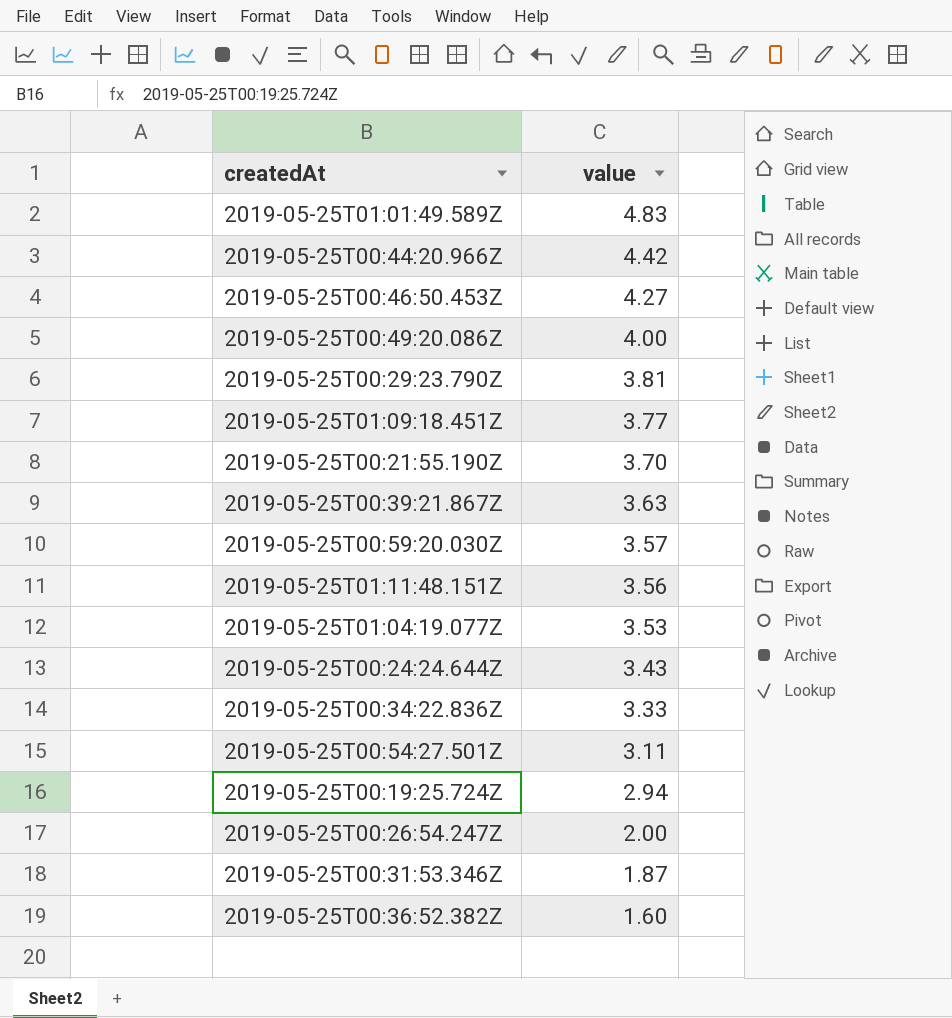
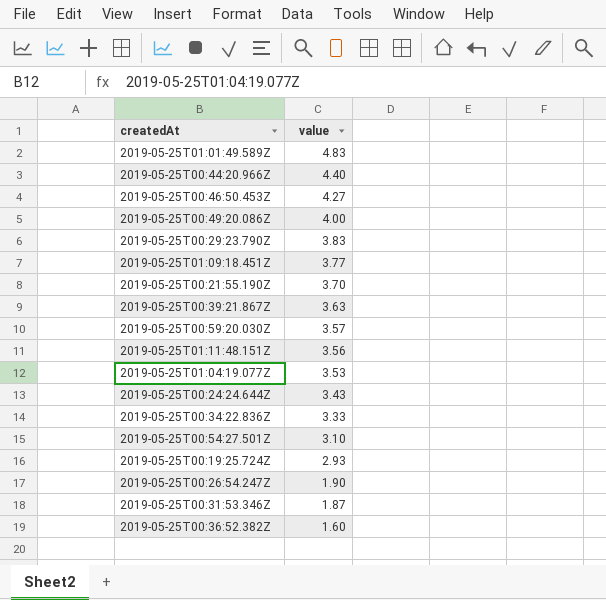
2019-05-25T00:44:20.966Z | value: 4.42 -> 4.40
2019-05-25T00:29:23.790Z | value: 3.81 -> 3.83
2019-05-25T00:54:27.501Z | value: 3.11 -> 3.10
2019-05-25T00:19:25.724Z | value: 2.94 -> 2.93
2019-05-25T00:26:54.247Z | value: 2.00 -> 1.90

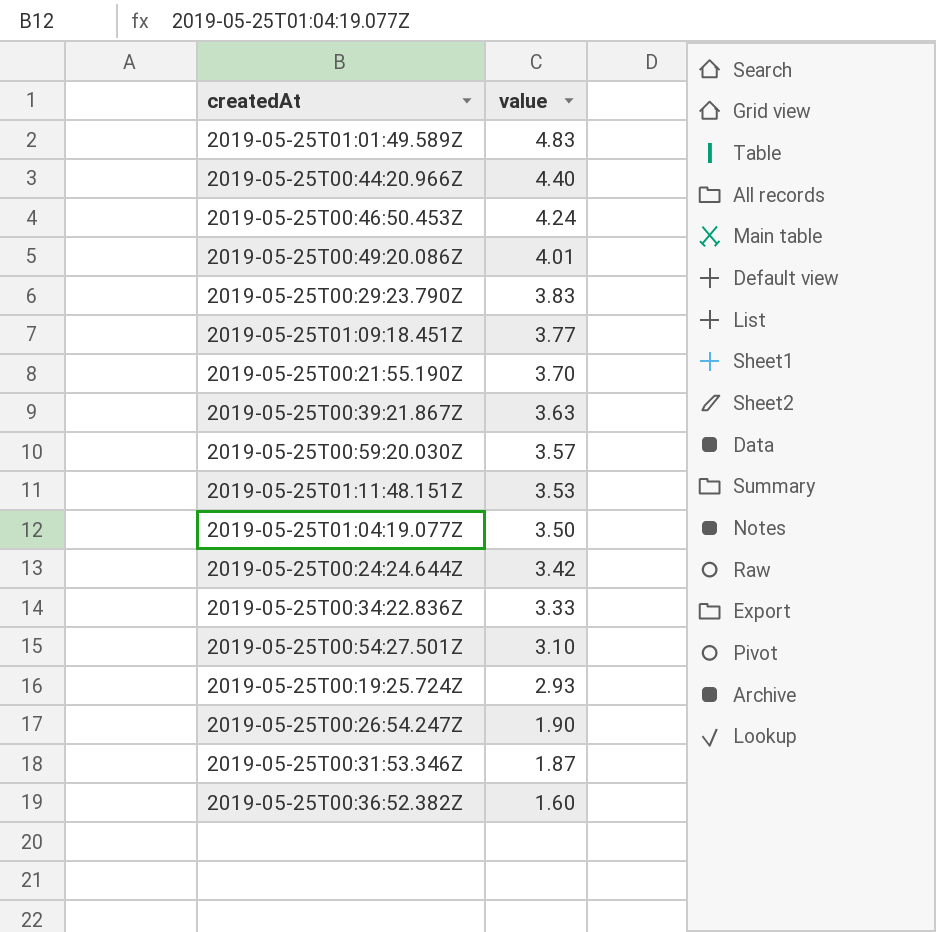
2019-05-25T00:46:50.453Z | value: 4.27 -> 4.24
2019-05-25T00:49:20.086Z | value: 4.00 -> 4.01
2019-05-25T01:11:48.151Z | value: 3.56 -> 3.53
2019-05-25T01:04:19.077Z | value: 3.53 -> 3.50
2019-05-25T00:24:24.644Z | value: 3.43 -> 3.42

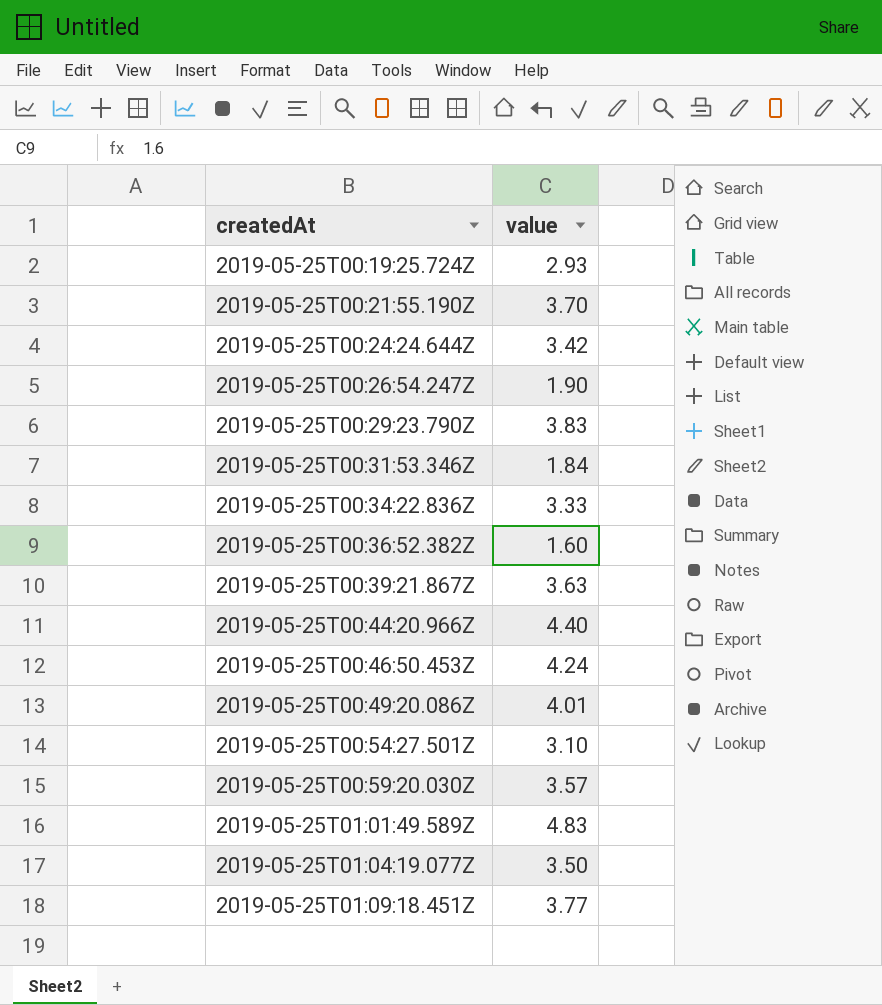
row order: value descending -> createdAt ascending
row 2019-05-25T01:11:48.151Z: 3.53 -> none
2019-05-25T00:31:53.346Z | value: 1.87 -> 1.84

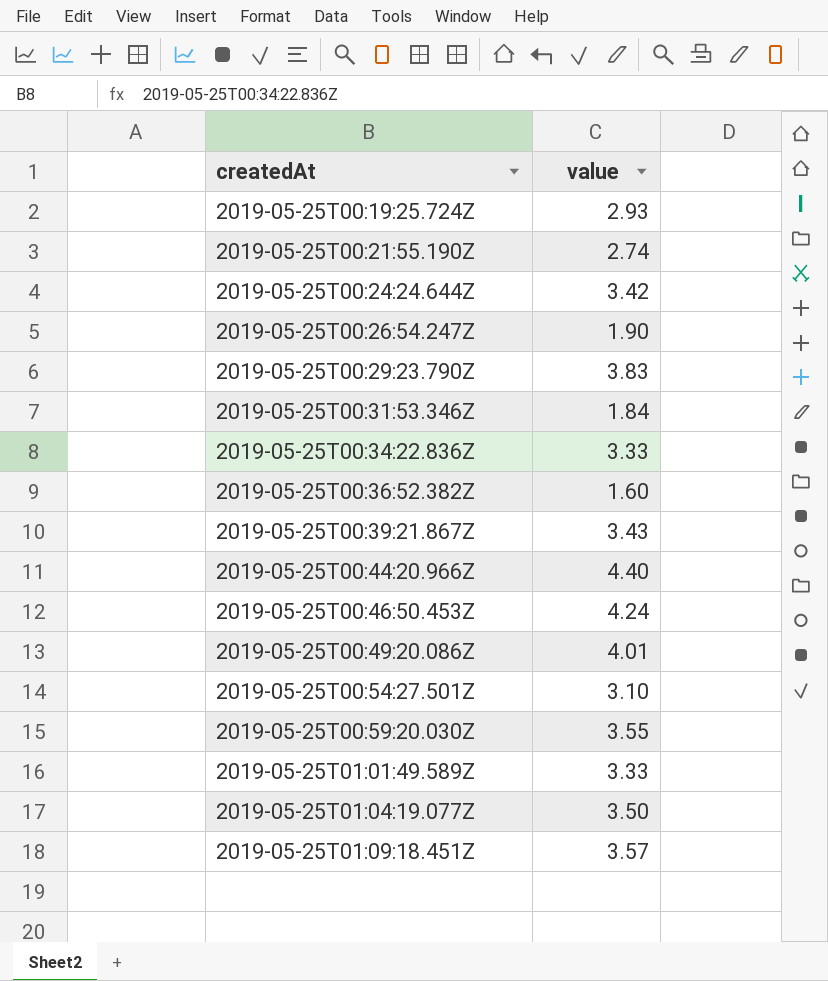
2019-05-25T00:21:55.190Z | value: 3.70 -> 2.74
2019-05-25T00:39:21.867Z | value: 3.63 -> 3.43
2019-05-25T00:59:20.030Z | value: 3.57 -> 3.55
2019-05-25T01:01:49.589Z | value: 4.83 -> 3.33
2019-05-25T01:09:18.451Z | value: 3.77 -> 3.57

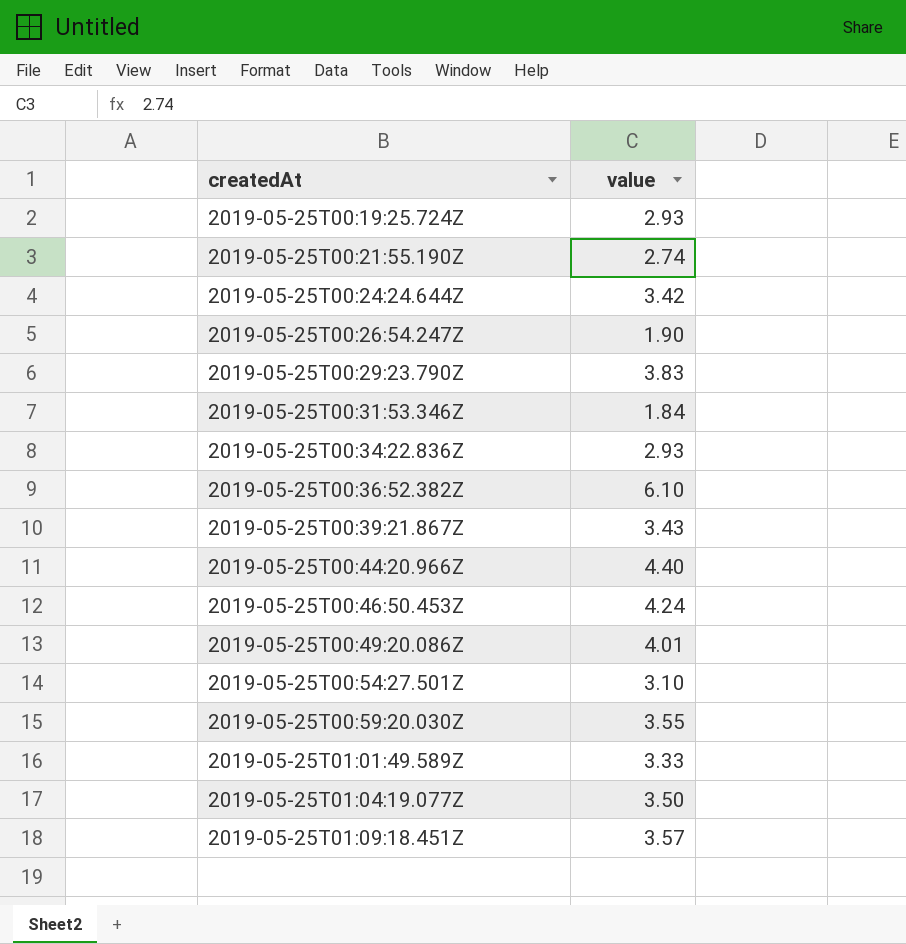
2019-05-25T00:34:22.836Z | value: 3.33 -> 2.93
2019-05-25T00:36:52.382Z | value: 1.60 -> 6.10

